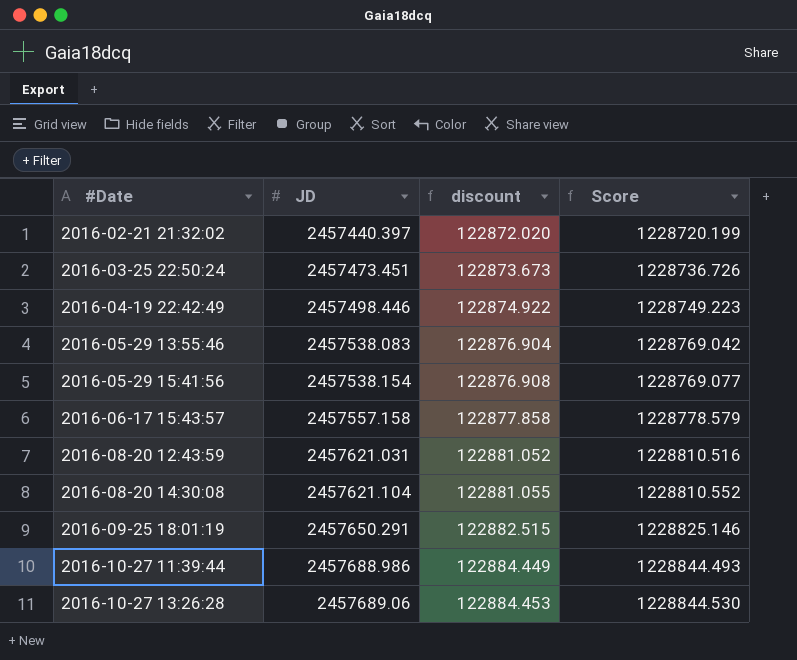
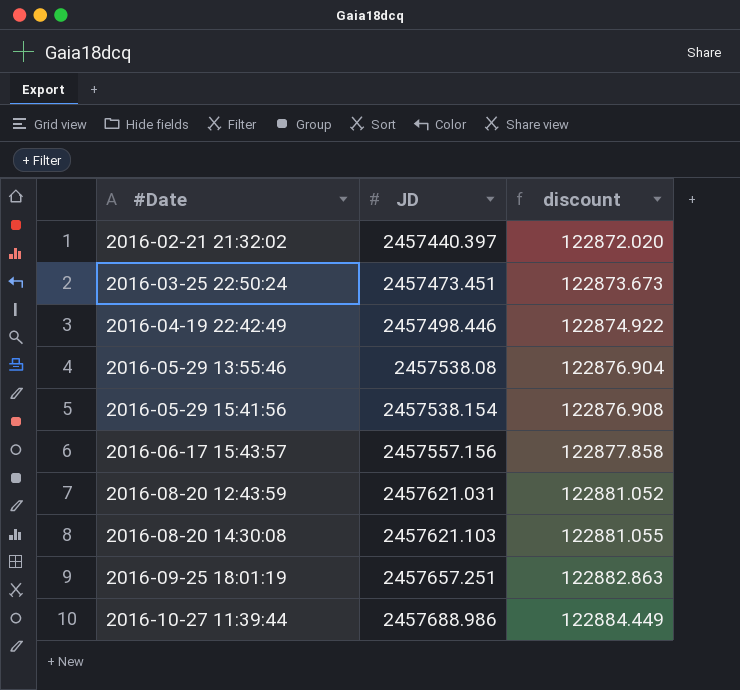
column Score | formula: [JD] * 0.5 -> none
row 2016-10-27 13:26:28: 2457689.06 | 122884.453 | 1228844.530 -> none
2016-05-29 13:55:46 | JD: 2457538.083 -> 2457538.08
2016-06-17 15:43:57 | JD: 2457557.158 -> 2457557.156
2016-08-20 14:30:08 | JD: 2457621.104 -> 2457621.103
2016-09-25 18:01:19 | JD: 2457650.291 -> 2457657.251
2016-09-25 18:01:19 | discount: 122882.515 -> 122882.863

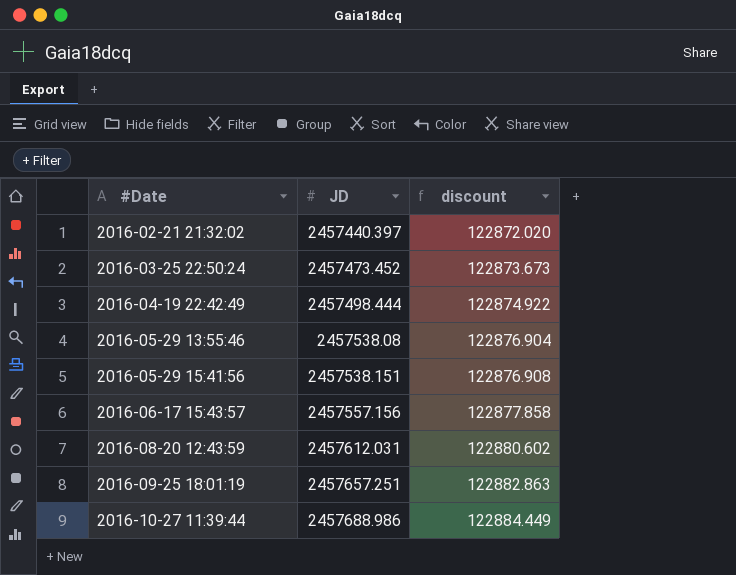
row 2016-08-20 14:30:08: 2457621.103 | 122881.055 -> none
2016-03-25 22:50:24 | JD: 2457473.451 -> 2457473.452
2016-04-19 22:42:49 | JD: 2457498.446 -> 2457498.444
2016-05-29 15:41:56 | JD: 2457538.154 -> 2457538.151
2016-08-20 12:43:59 | JD: 2457621.031 -> 2457612.031
2016-08-20 12:43:59 | discount: 122881.052 -> 122880.602

